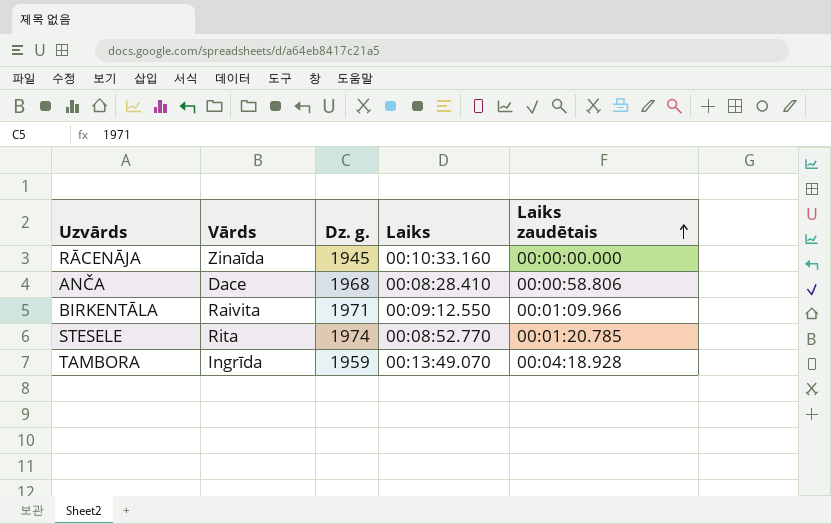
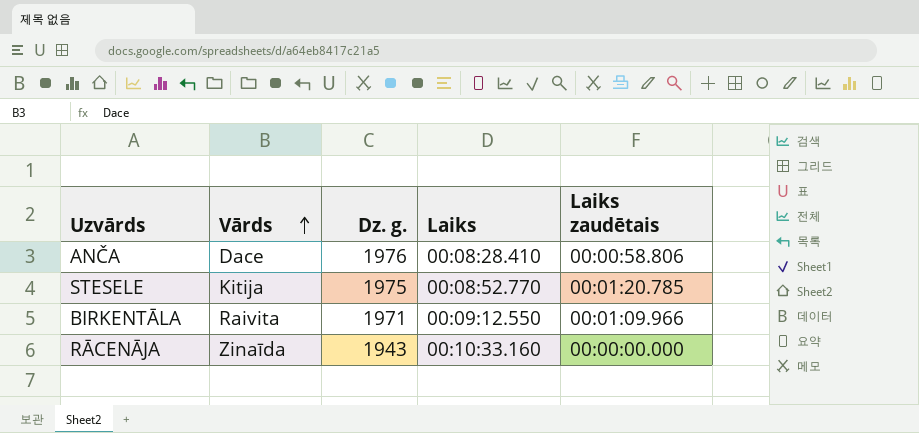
row order: Laiks zaudētais ascending -> Vārds ascending
row TAMBORA: Ingrīda | 1959 | 00:13:49.070 | 00:04:18.928 -> none
ANČA | Dz. g.: 1968 -> 1976
STESELE | Vārds: Rita -> Kitija
STESELE | Dz. g.: 1974 -> 1975
RĀCENĀJA | Dz. g.: 1945 -> 1943

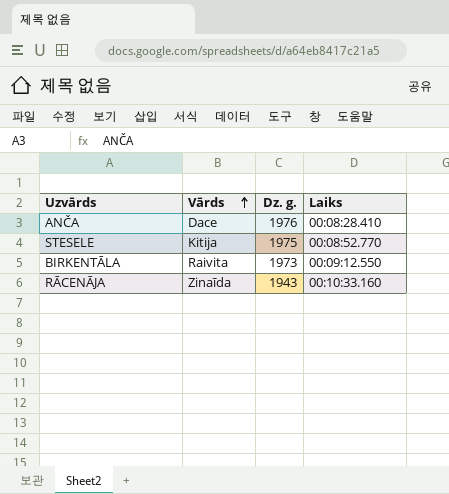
column Laiks zaudētais | position: 5 -> none
BIRKENTĀLA | Dz. g.: 1971 -> 1973

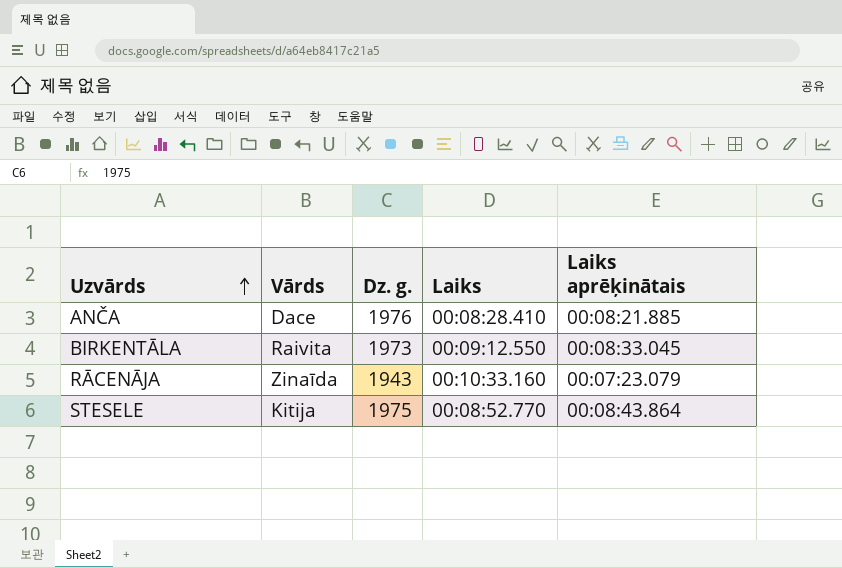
row order: Vārds ascending -> Uzvārds ascending
column Laiks aprēķinātais | position: none -> 5

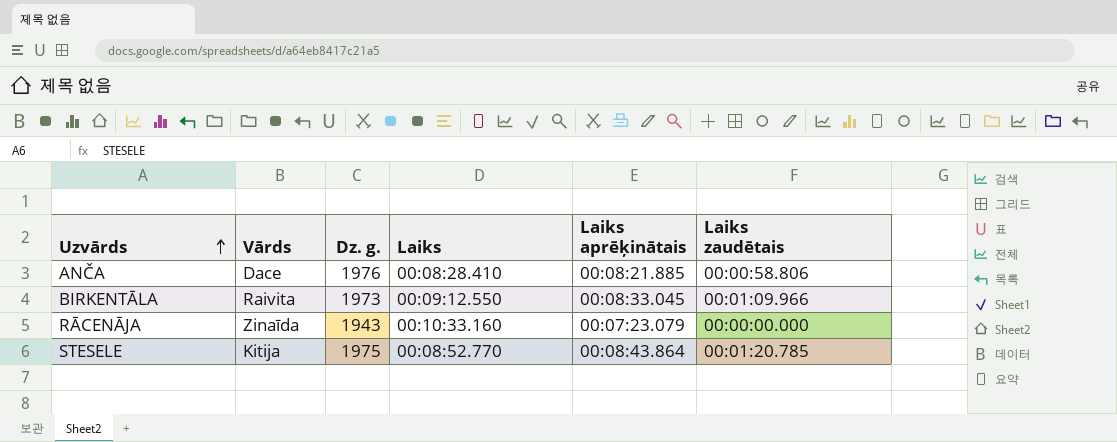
column Laiks zaudētais | position: none -> 6

